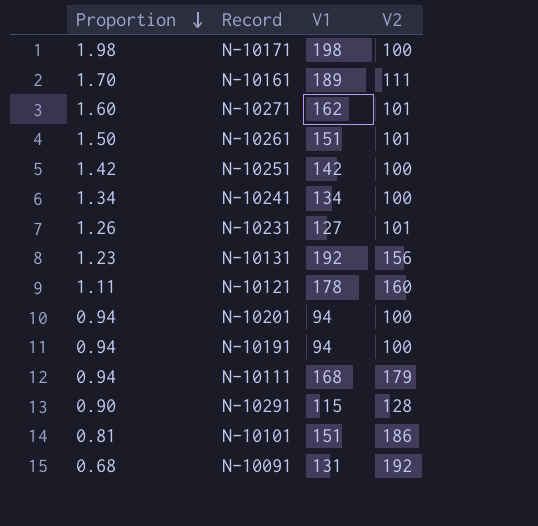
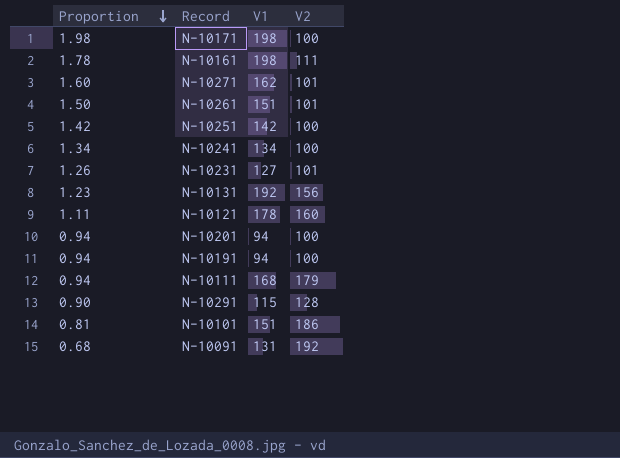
N-10161 | Proportion: 1.70 -> 1.78
N-10161 | V1: 189 -> 198

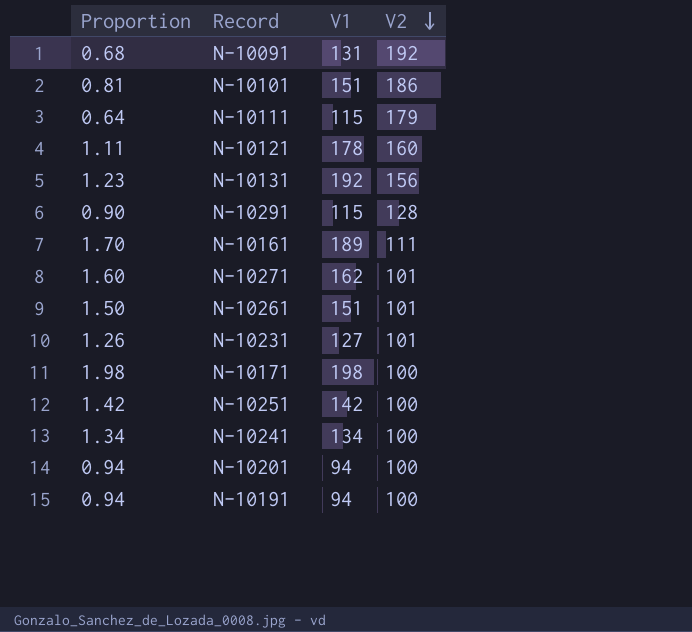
row order: Proportion descending -> V2 descending
N-10111 | Proportion: 0.94 -> 0.64
N-10111 | V1: 168 -> 115
N-10161 | Proportion: 1.78 -> 1.70
N-10161 | V1: 198 -> 189

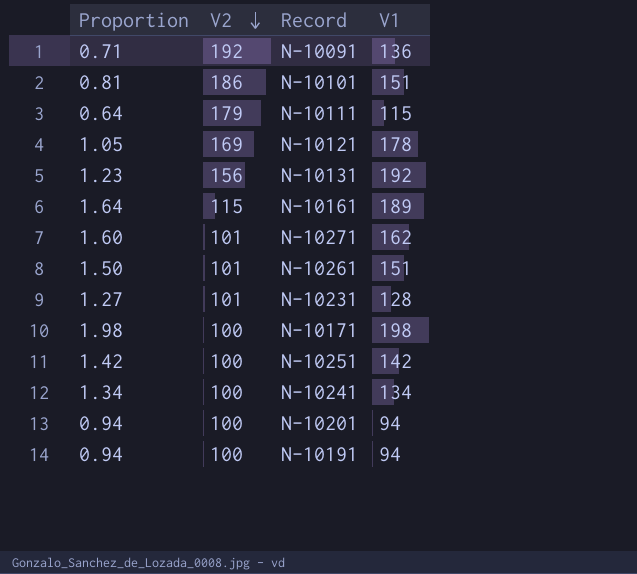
column V2 | position: 4 -> 2
row N-10291: 0.90 | 115 | 128 -> none
N-10091 | Proportion: 0.68 -> 0.71
N-10091 | V1: 131 -> 136
N-10121 | Proportion: 1.11 -> 1.05
N-10121 | V2: 160 -> 169
N-10161 | Proportion: 1.70 -> 1.64
N-10161 | V2: 111 -> 115
N-10231 | Proportion: 1.26 -> 1.27
N-10231 | V1: 127 -> 128

